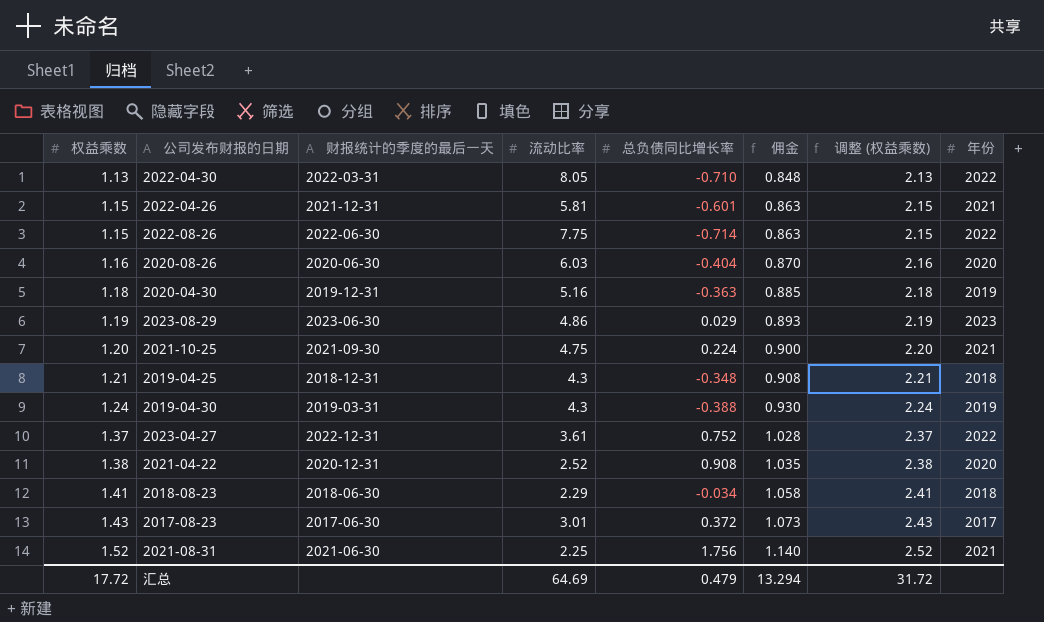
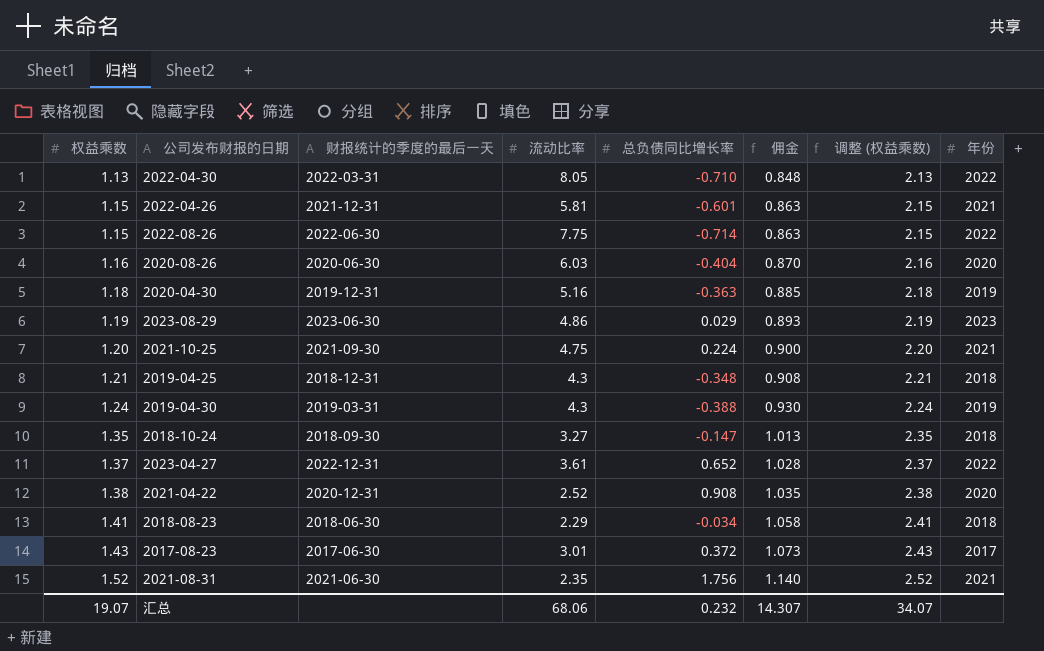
row 2018-10-24: none -> 1.35 | 2018-09-30 | 3.27 | -0.147 | 1.013 | 2.35 | 2018
2023-04-27 | 总负债同比增长率: 0.752 -> 0.652
2021-08-31 | 流动比率: 2.25 -> 2.35
汇总 | 权益乘数: 17.72 -> 19.07
汇总 | 流动比率: 64.69 -> 68.06
汇总 | 总负债同比增长率: 0.479 -> 0.232
汇总 | 佣金: 13.294 -> 14.307
汇总 | 调整 (权益乘数): 31.72 -> 34.07

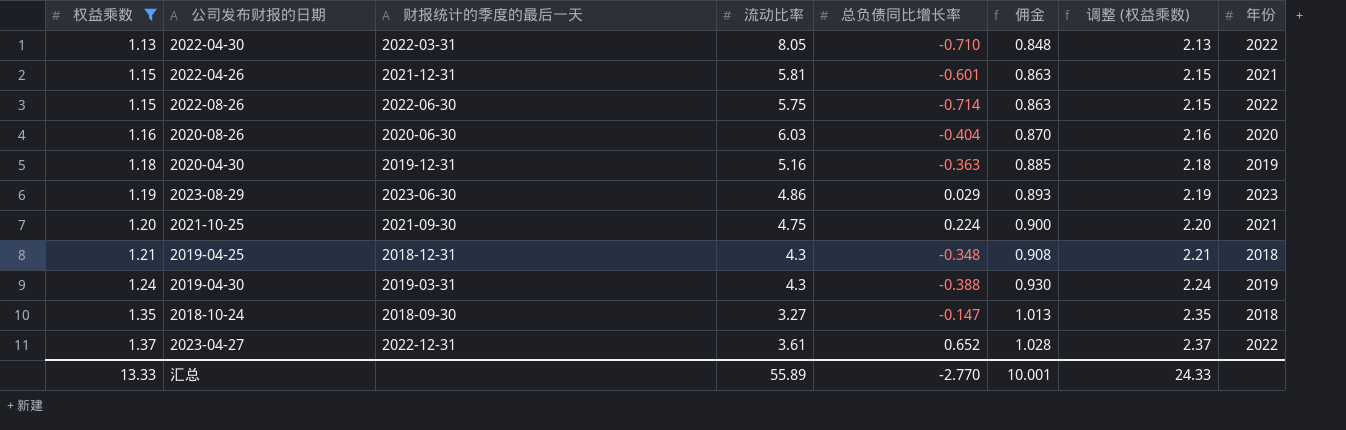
filter: none -> 权益乘数 <= 1.37
2022-08-26 | 流动比率: 7.75 -> 5.75
汇总 | 权益乘数: 19.07 -> 13.33
汇总 | 流动比率: 68.06 -> 55.89
汇总 | 总负债同比增长率: 0.232 -> -2.770
汇总 | 佣金: 14.307 -> 10.001
汇总 | 调整 (权益乘数): 34.07 -> 24.33

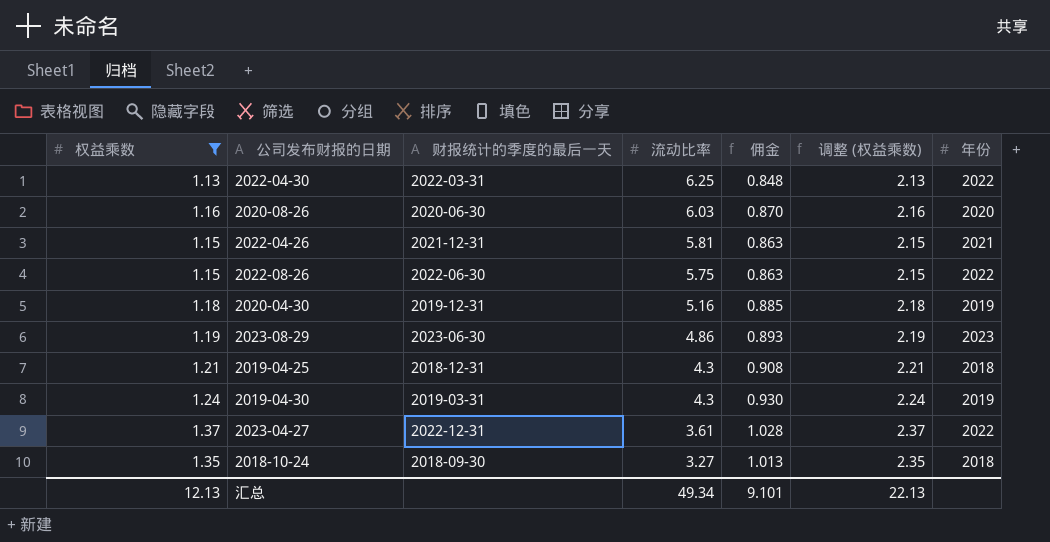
row order: 权益乘数 ascending -> 流动比率 descending
column 总负债同比增长率 | position: 5 -> none
row 2021-10-25: 1.20 | 2021-09-30 | 4.75 | 0.224 | 0.900 | 2.20 | 2021 -> none
2022-04-30 | 流动比率: 8.05 -> 6.25
汇总 | 权益乘数: 13.33 -> 12.13
汇总 | 流动比率: 55.89 -> 49.34
汇总 | 佣金: 10.001 -> 9.101
汇总 | 调整 (权益乘数): 24.33 -> 22.13

